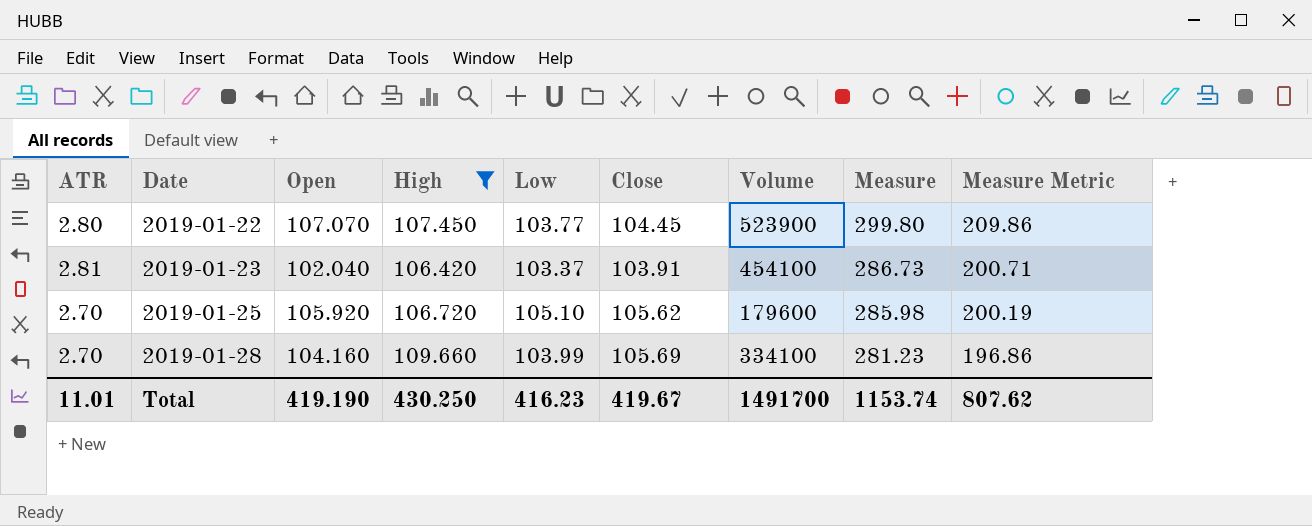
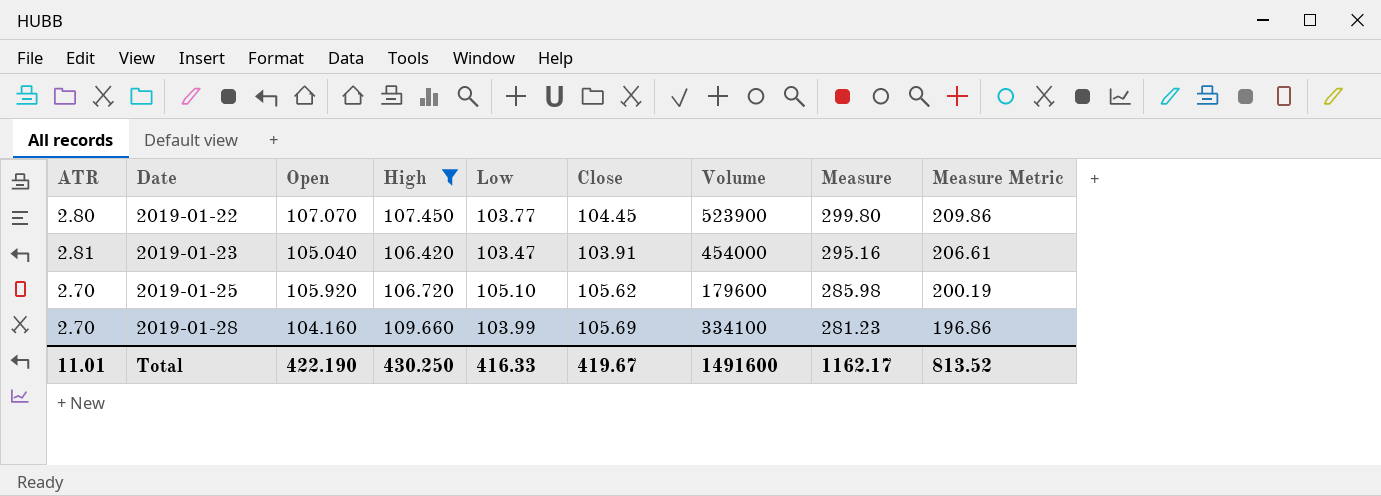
2019-01-23 | Open: 102.040 -> 105.040
2019-01-23 | Low: 103.37 -> 103.47
2019-01-23 | Volume: 454100 -> 454000
2019-01-23 | Measure: 286.73 -> 295.16
2019-01-23 | Measure Metric: 200.71 -> 206.61
Total | Open: 419.190 -> 422.190
Total | Low: 416.23 -> 416.33
Total | Volume: 1491700 -> 1491600
Total | Measure: 1153.74 -> 1162.17
Total | Measure Metric: 807.62 -> 813.52

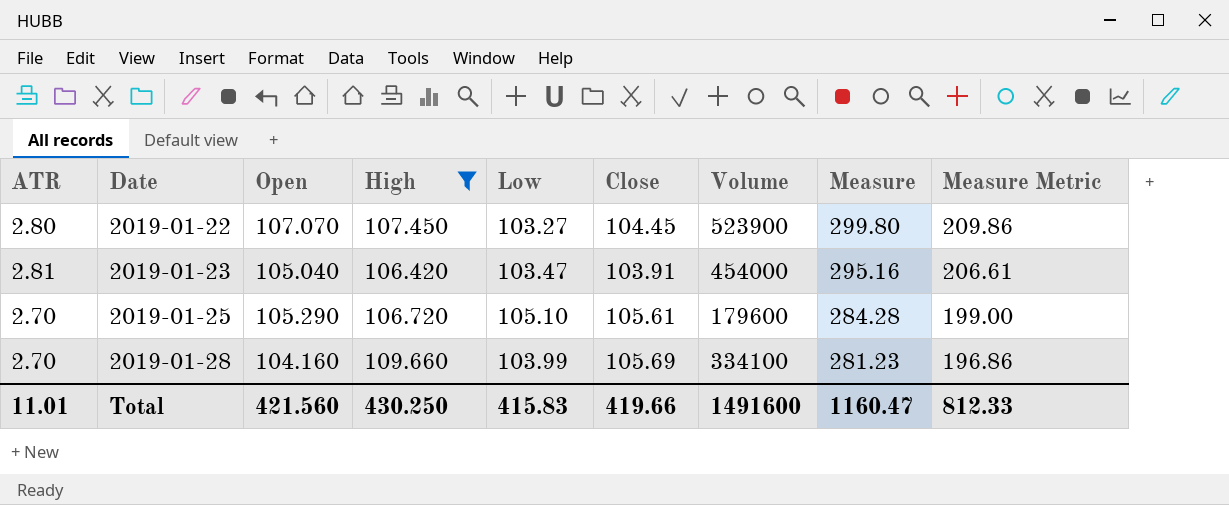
2019-01-22 | Low: 103.77 -> 103.27
2019-01-25 | Open: 105.920 -> 105.290
2019-01-25 | Close: 105.62 -> 105.61
2019-01-25 | Measure: 285.98 -> 284.28
2019-01-25 | Measure Metric: 200.19 -> 199.00
Total | Open: 422.190 -> 421.560
Total | Low: 416.33 -> 415.83
Total | Close: 419.67 -> 419.66
Total | Measure: 1162.17 -> 1160.47
Total | Measure Metric: 813.52 -> 812.33

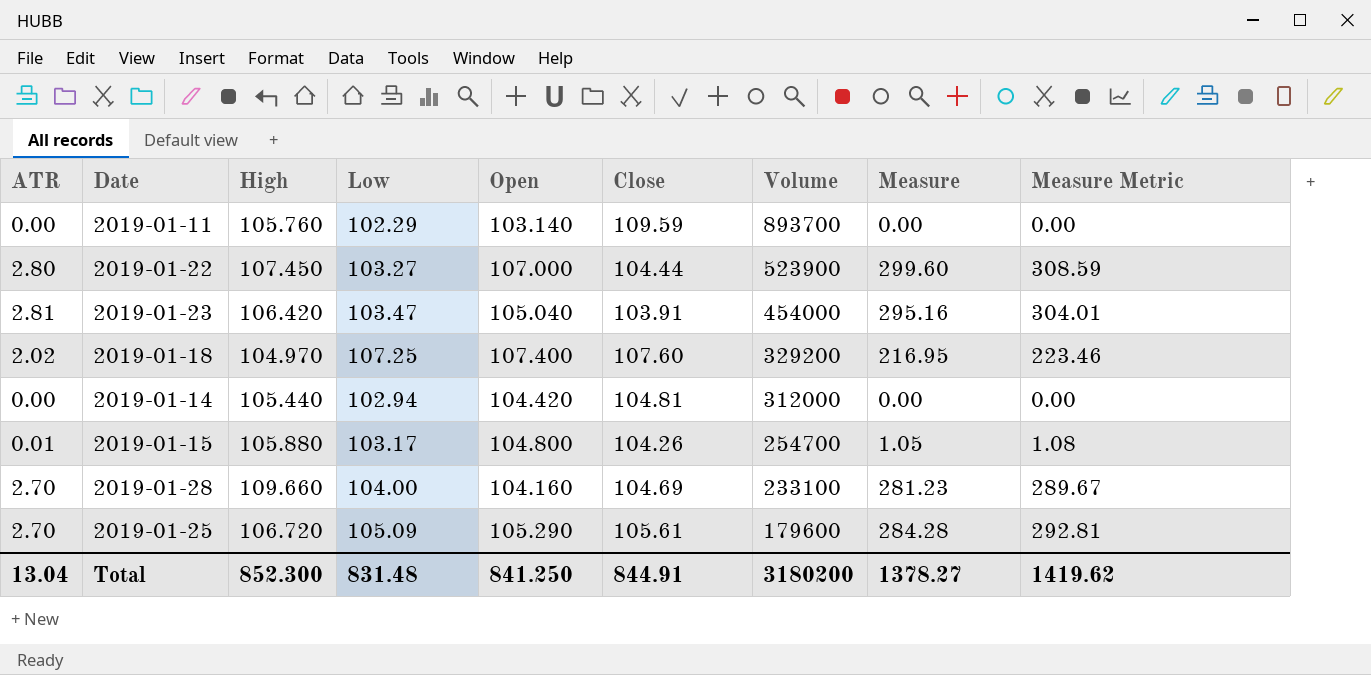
filter: High >= 106.420 -> none
row order: Date ascending -> Volume descending
column Open | position: 3 -> 5
column Measure Metric | formula: [Measure] * 0.7 -> [Measure] * 1.03
2019-01-22 | Open: 107.070 -> 107.000
2019-01-22 | Close: 104.45 -> 104.44
2019-01-22 | Measure: 299.80 -> 299.60
2019-01-28 | Low: 103.99 -> 104.00
2019-01-28 | Close: 105.69 -> 104.69
2019-01-28 | Volume: 334100 -> 233100
2019-01-25 | Low: 105.10 -> 105.09
Total | ATR: 11.01 -> 13.04
Total | High: 430.250 -> 852.300
Total | Low: 415.83 -> 831.48
Total | Open: 421.560 -> 841.250
Total | Close: 419.66 -> 844.91
Total | Volume: 1491600 -> 3180200
Total | Measure: 1160.47 -> 1378.27
Total | Measure Metric: 812.33 -> 1419.62

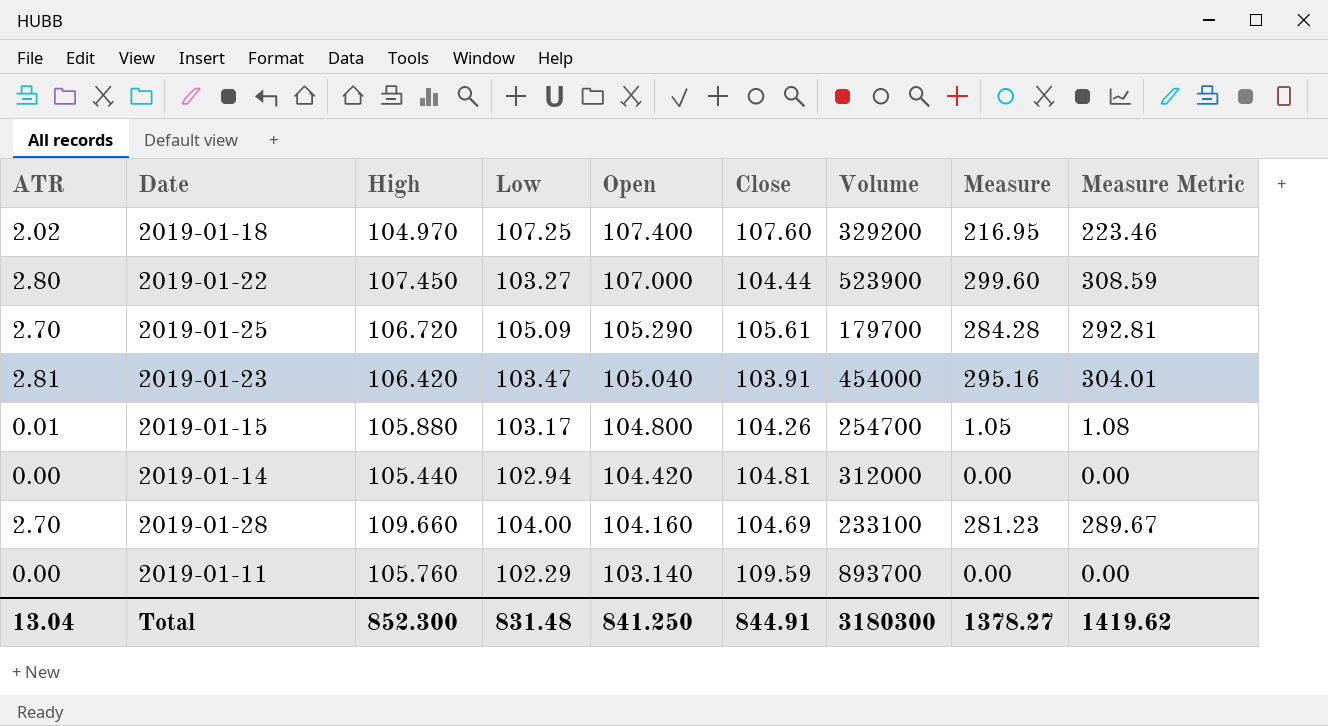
row order: Volume descending -> Open descending
2019-01-25 | Volume: 179600 -> 179700
Total | Volume: 3180200 -> 3180300

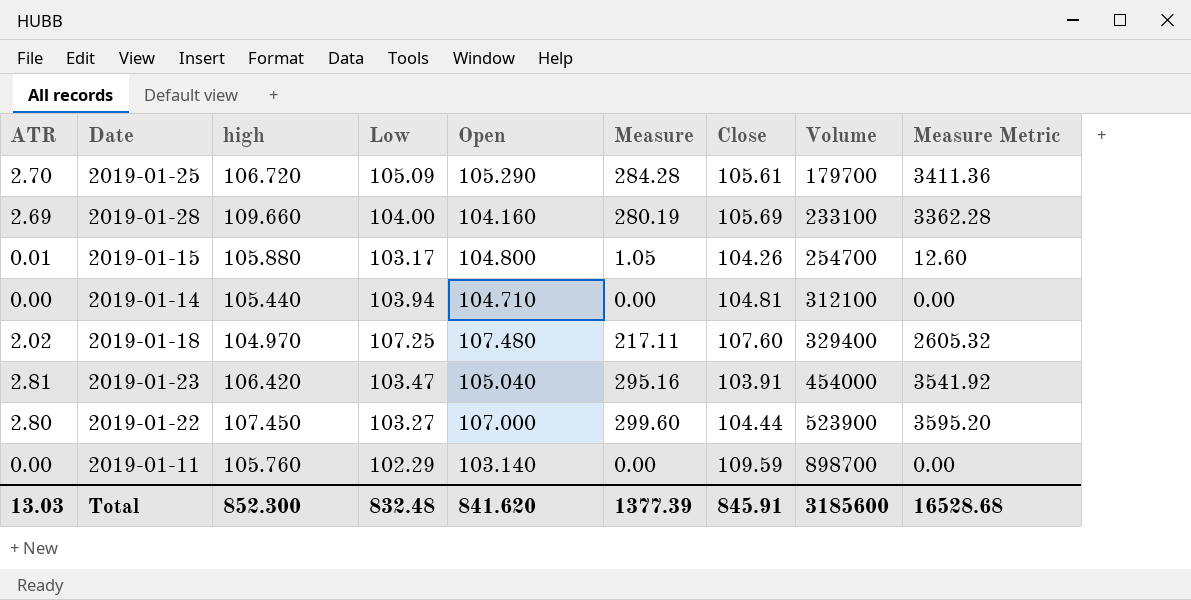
row order: Open descending -> Volume ascending
column name: High -> high
column Measure | position: 8 -> 6
column Measure Metric | formula: [Measure] * 1.03 -> [Measure] * 12
2019-01-28 | ATR: 2.70 -> 2.69
2019-01-28 | Measure: 281.23 -> 280.19
2019-01-28 | Close: 104.69 -> 105.69
2019-01-14 | Low: 102.94 -> 103.94
2019-01-14 | Open: 104.420 -> 104.710
2019-01-14 | Volume: 312000 -> 312100
2019-01-18 | Open: 107.400 -> 107.480
2019-01-18 | Measure: 216.95 -> 217.11
2019-01-18 | Volume: 329200 -> 329400
2019-01-11 | Volume: 893700 -> 898700
Total | ATR: 13.04 -> 13.03
Total | Low: 831.48 -> 832.48
Total | Open: 841.250 -> 841.620
Total | Measure: 1378.27 -> 1377.39
Total | Close: 844.91 -> 845.91
Total | Volume: 3180300 -> 3185600
Total | Measure Metric: 1419.62 -> 16528.68

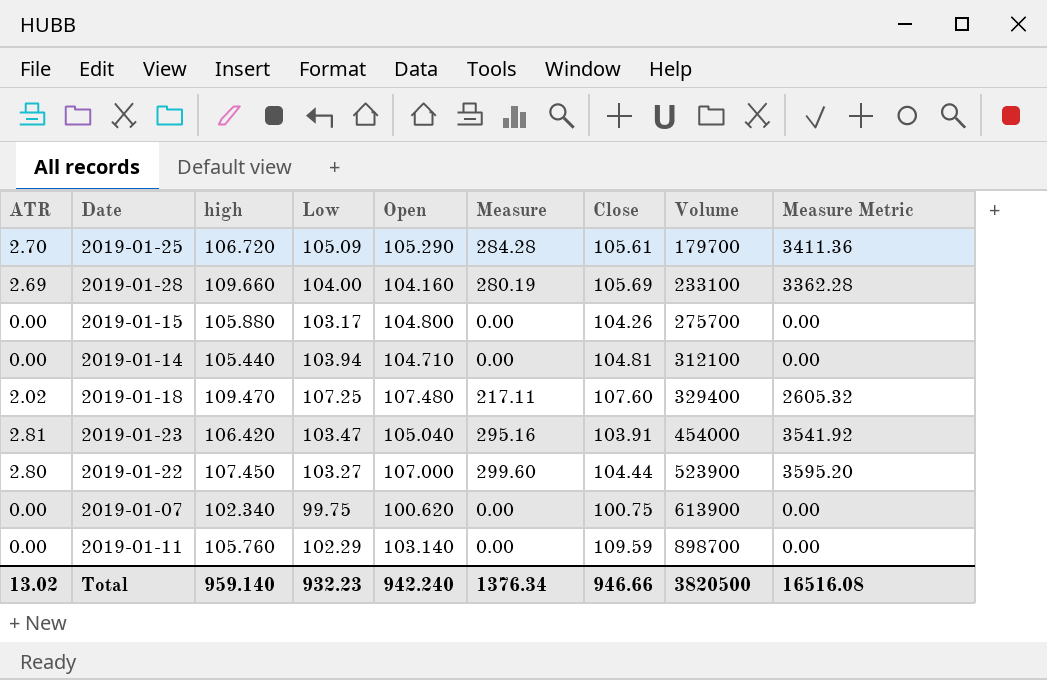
2019-01-15 | ATR: 0.01 -> 0.00
2019-01-15 | Measure: 1.05 -> 0.00
2019-01-15 | Volume: 254700 -> 275700
2019-01-15 | Measure Metric: 12.60 -> 0.00
2019-01-18 | high: 104.970 -> 109.470
row 2019-01-07: none -> 0.00 | 102.340 | 99.75 | 100.620 | 0.00 | 100.75 | 613900 | 0.00
Total | ATR: 13.03 -> 13.02
Total | high: 852.300 -> 959.140
Total | Low: 832.48 -> 932.23
Total | Open: 841.620 -> 942.240
Total | Measure: 1377.39 -> 1376.34
Total | Close: 845.91 -> 946.66
Total | Volume: 3185600 -> 3820500
Total | Measure Metric: 16528.68 -> 16516.08

